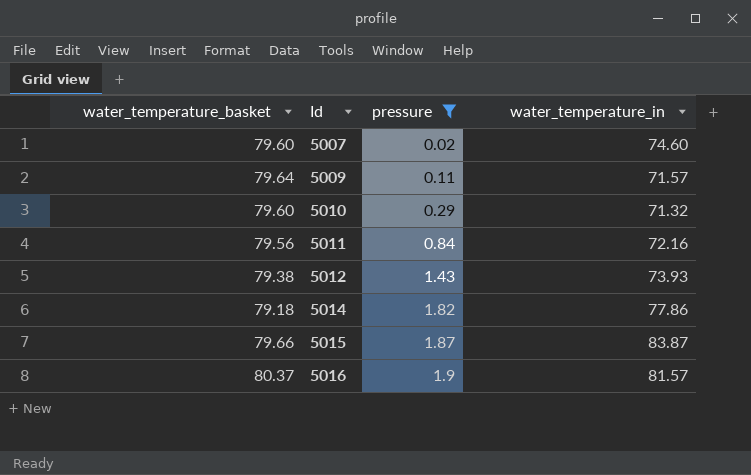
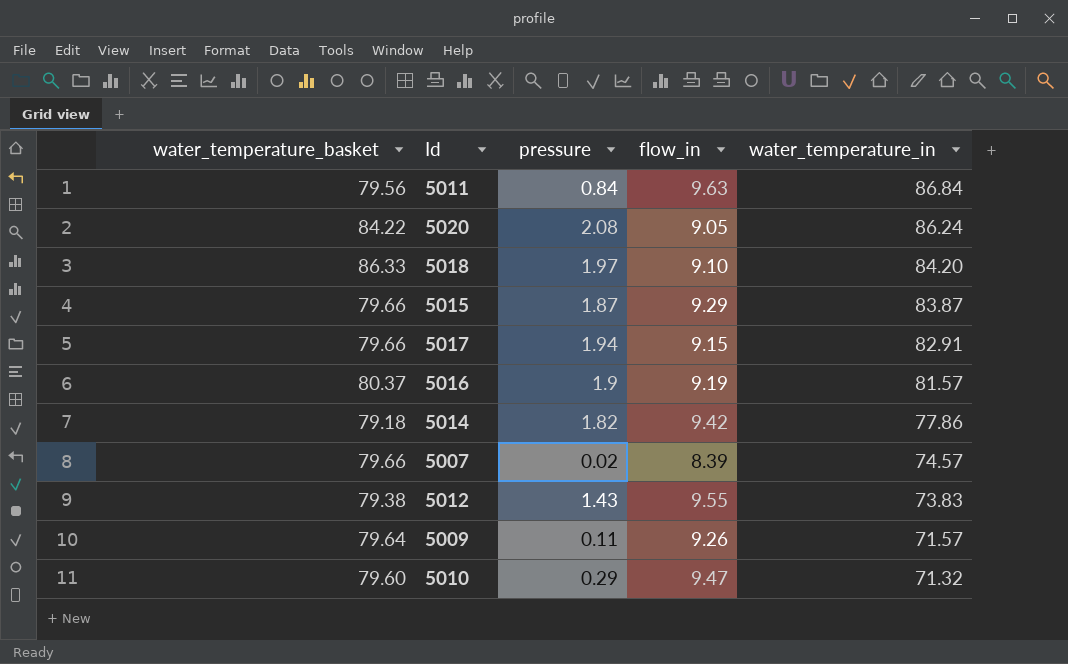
filter: pressure <= 1.9 -> none
row order: Id ascending -> water_temperature_in descending
column flow_in | position: none -> 4
5011 | water_temperature_in: 72.16 -> 86.84
5007 | water_temperature_basket: 79.60 -> 79.66
5007 | water_temperature_in: 74.60 -> 74.57
5012 | water_temperature_in: 73.93 -> 73.83

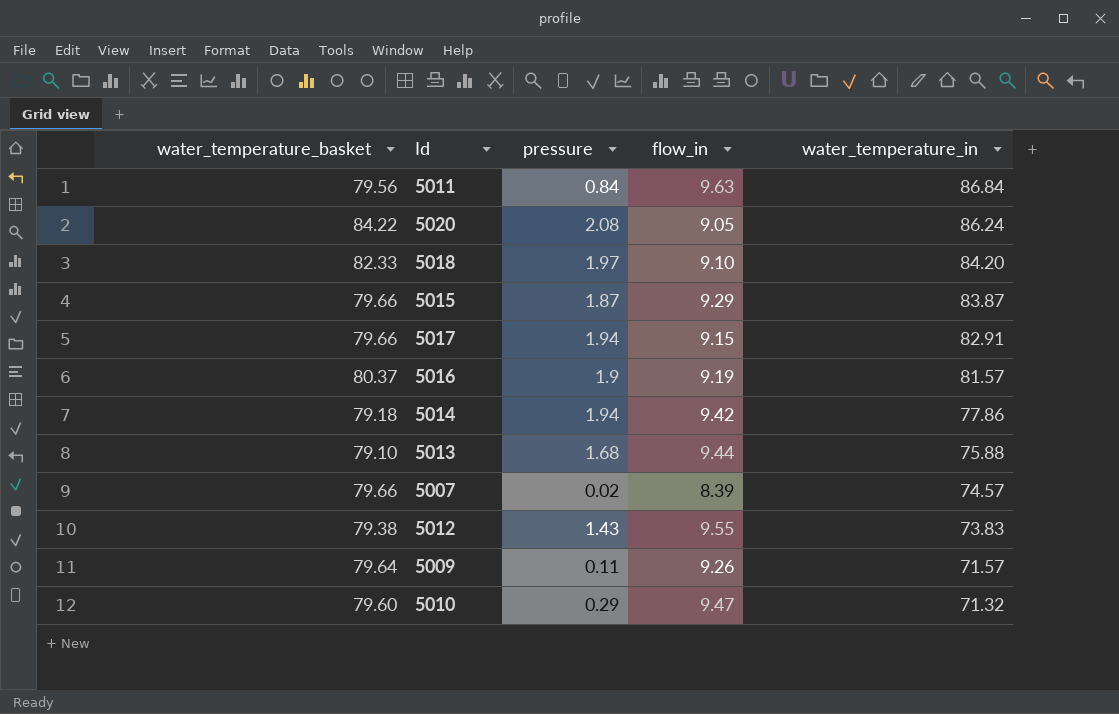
5018 | water_temperature_basket: 86.33 -> 82.33
5014 | pressure: 1.82 -> 1.94
row 5013: none -> 79.10 | 1.68 | 9.44 | 75.88

